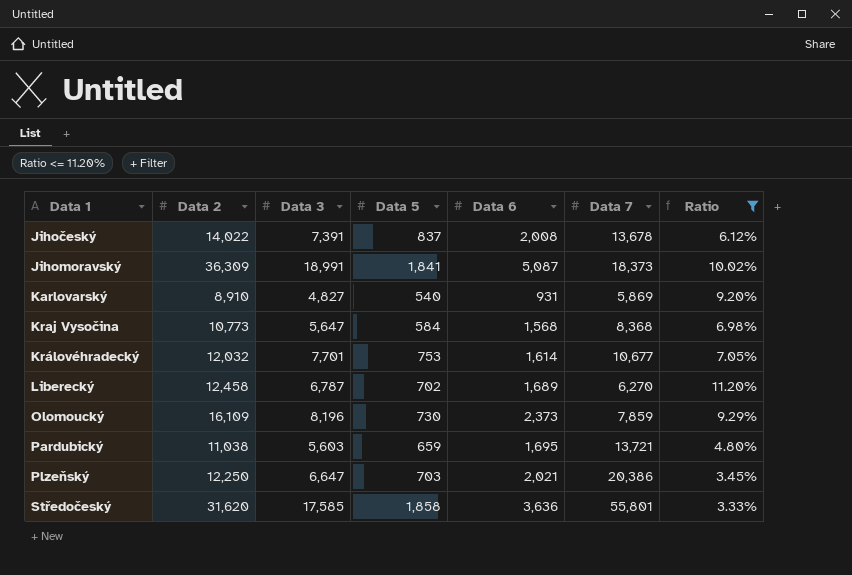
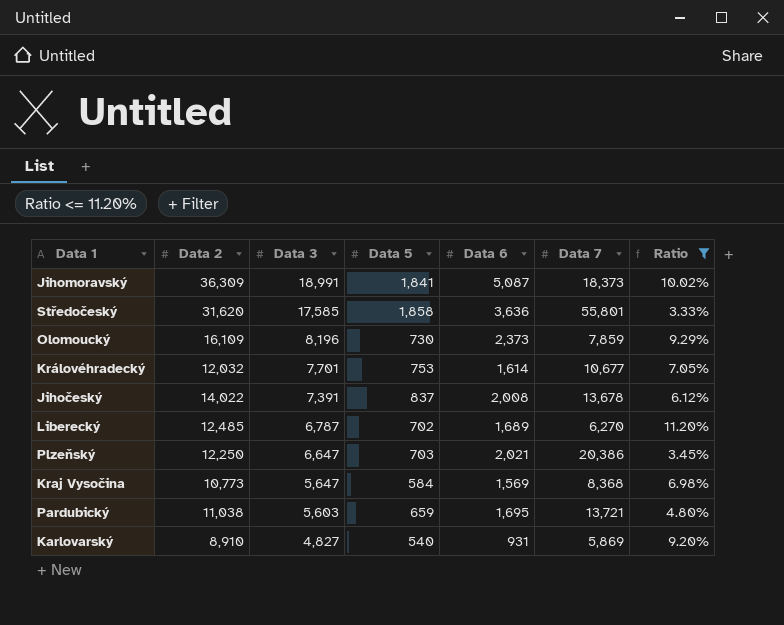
row order: Data 1 ascending -> Data 3 descending
Liberecký | Data 2: 12,458 -> 12,485
Kraj Vysočina | Data 6: 1,568 -> 1,569

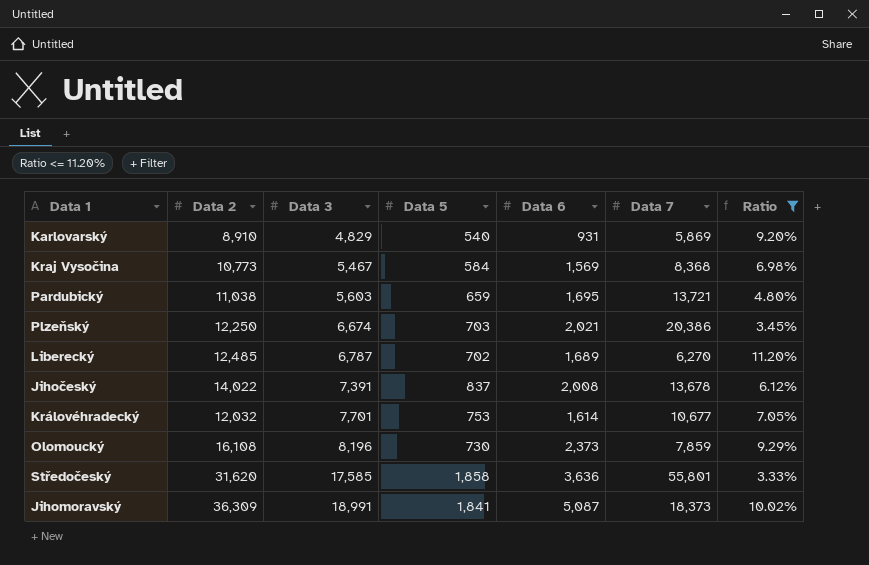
row order: Data 3 descending -> Data 3 ascending
Karlovarský | Data 3: 4,827 -> 4,829
Kraj Vysočina | Data 3: 5,647 -> 5,467
Plzeňský | Data 3: 6,647 -> 6,674
Olomoucký | Data 2: 16,109 -> 16,108

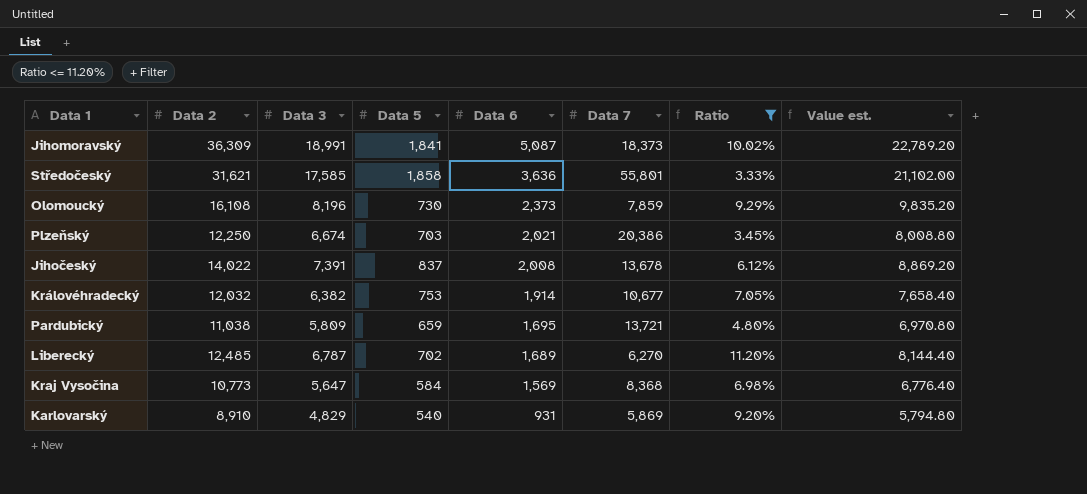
row order: Data 3 ascending -> Data 6 descending
column Value est. | formula: none -> [Data 3] * 1.2
Středočeský | Data 2: 31,620 -> 31,621
Královéhradecký | Data 3: 7,701 -> 6,382
Královéhradecký | Data 6: 1,614 -> 1,914
Pardubický | Data 3: 5,603 -> 5,809
Kraj Vysočina | Data 3: 5,467 -> 5,647

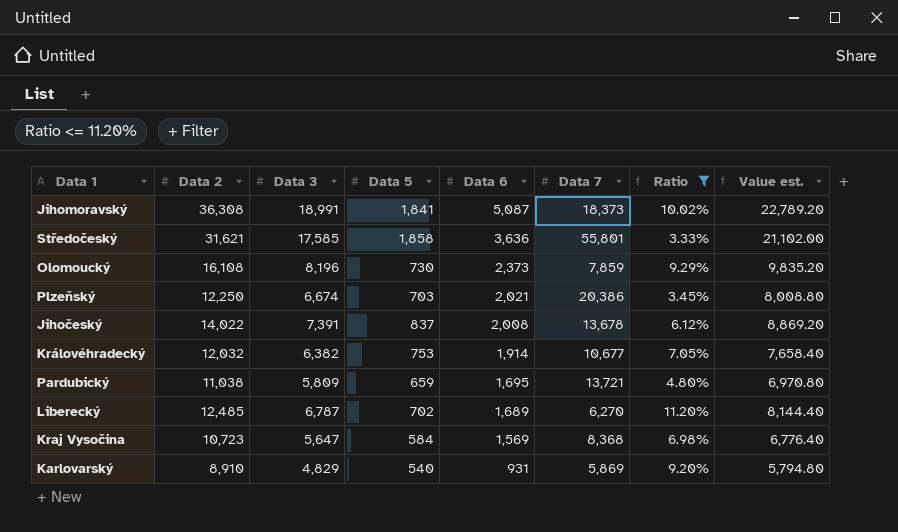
Jihomoravský | Data 2: 36,309 -> 36,308
Kraj Vysočina | Data 2: 10,773 -> 10,723

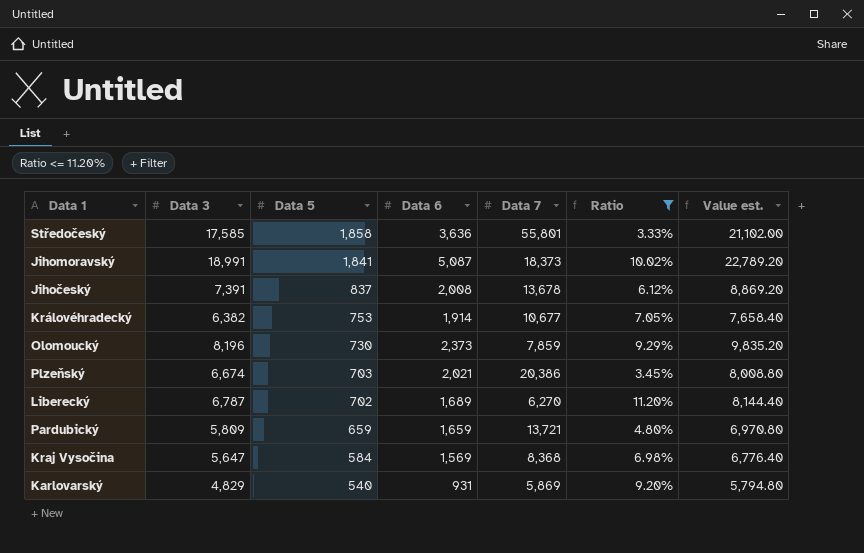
row order: Data 6 descending -> Data 5 descending
column Data 2 | position: 2 -> none
Pardubický | Data 6: 1,695 -> 1,659

